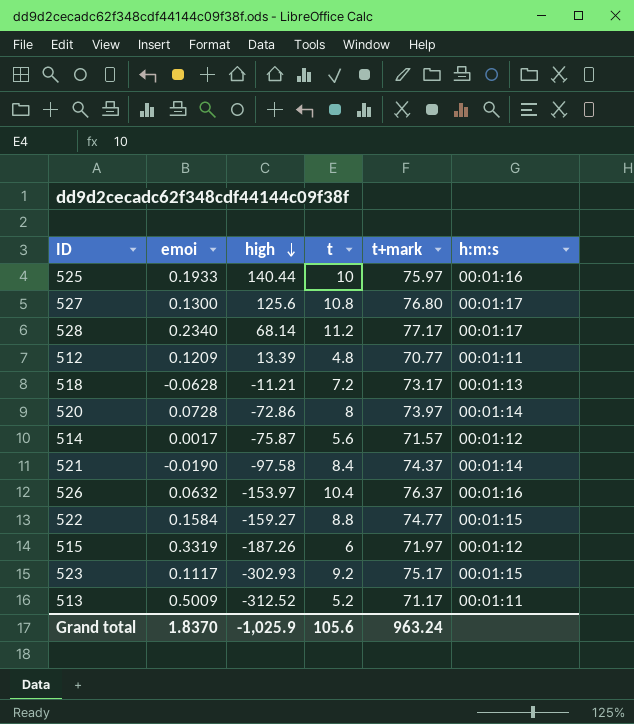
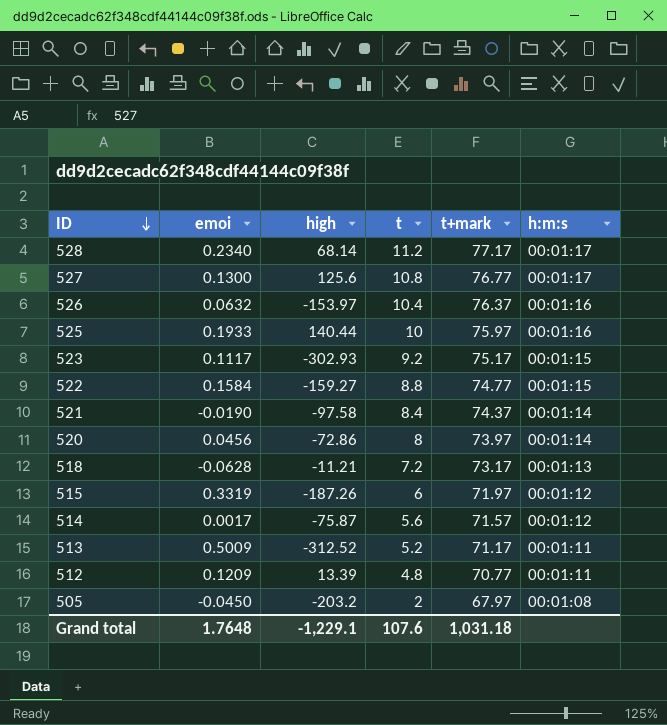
row order: high descending -> ID descending
527 | t+mark: 76.80 -> 76.77
520 | emoi: 0.0728 -> 0.0456
row 505: none -> -0.0450 | -203.2 | 2 | 67.97 | 00:01:08
Grand total | emoi: 1.8370 -> 1.7648
Grand total | high: -1,025.9 -> -1,229.1
Grand total | t: 105.6 -> 107.6
Grand total | t+mark: 963.24 -> 1,031.18

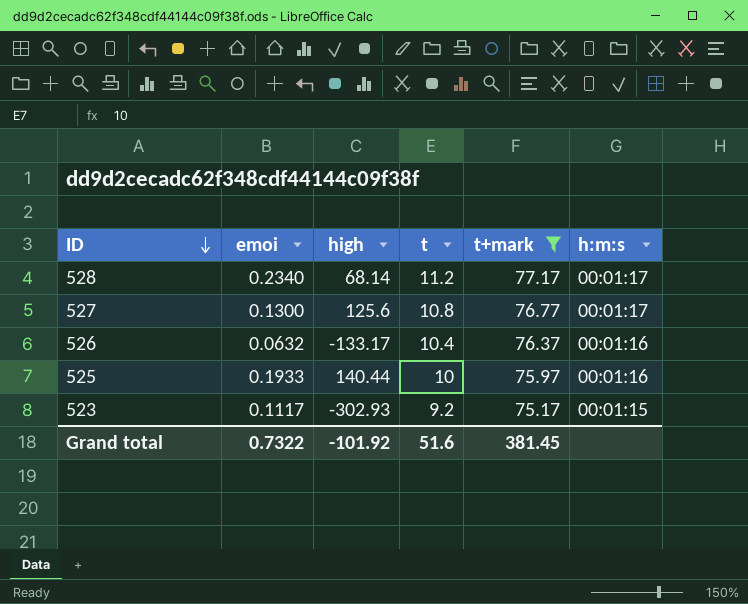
filter: none -> t+mark >= 75.17
526 | high: -153.97 -> -133.17
Grand total | emoi: 1.7648 -> 0.7322
Grand total | high: -1,229.1 -> -101.92
Grand total | t: 107.6 -> 51.6
Grand total | t+mark: 1,031.18 -> 381.45

